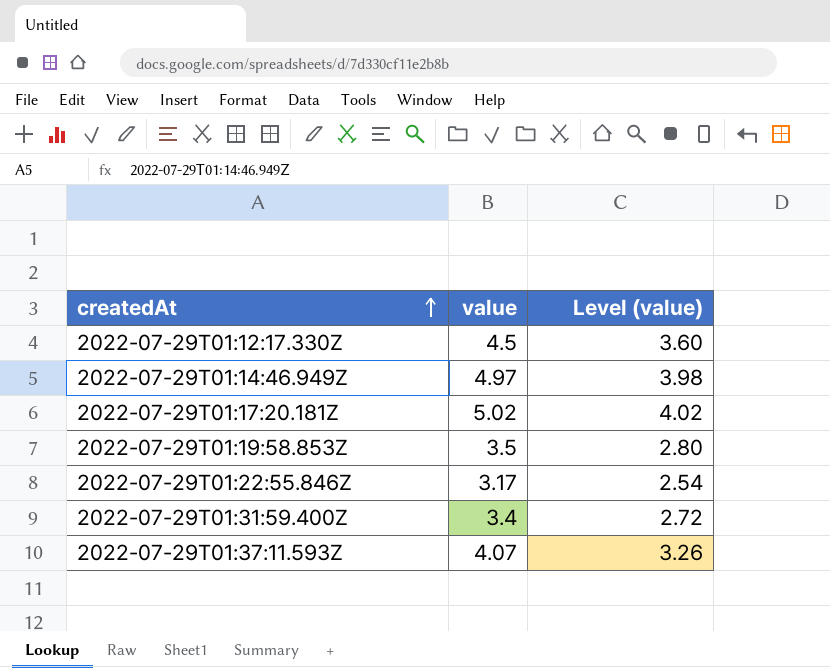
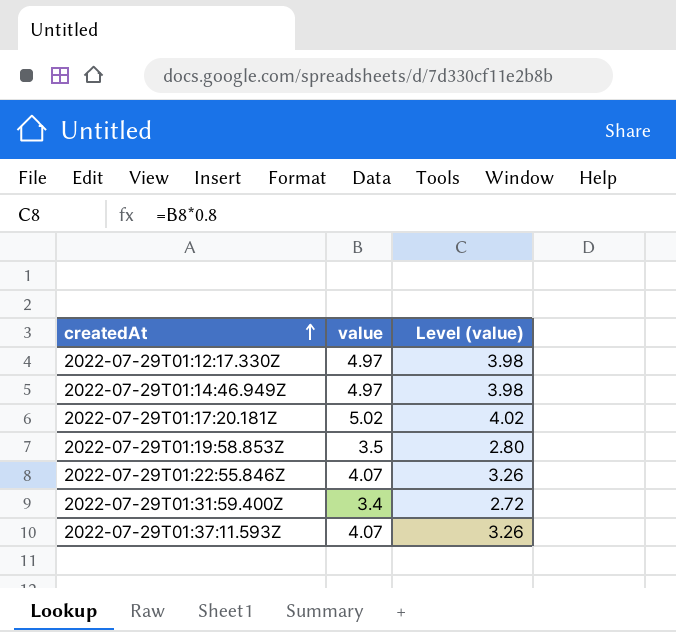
2022-07-29T01:12:17.330Z | value: 4.5 -> 4.97
2022-07-29T01:12:17.330Z | Level (value): 3.60 -> 3.98
2022-07-29T01:22:55.846Z | value: 3.17 -> 4.07
2022-07-29T01:22:55.846Z | Level (value): 2.54 -> 3.26

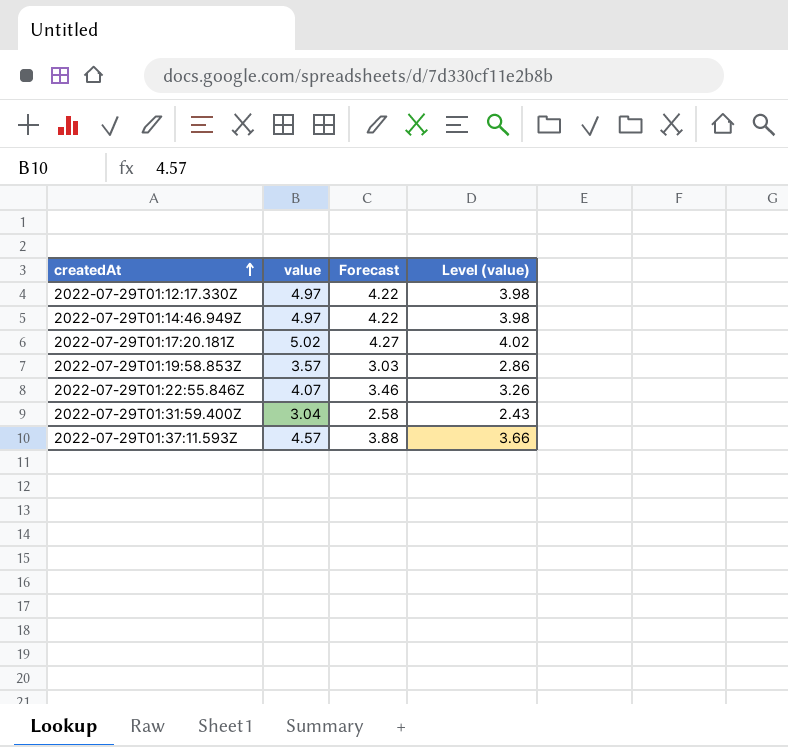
column Forecast | formula: none -> [value] * 0.85
2022-07-29T01:19:58.853Z | value: 3.5 -> 3.57
2022-07-29T01:19:58.853Z | Level (value): 2.80 -> 2.86
2022-07-29T01:31:59.400Z | value: 3.4 -> 3.04
2022-07-29T01:31:59.400Z | Level (value): 2.72 -> 2.43
2022-07-29T01:37:11.593Z | value: 4.07 -> 4.57
2022-07-29T01:37:11.593Z | Level (value): 3.26 -> 3.66

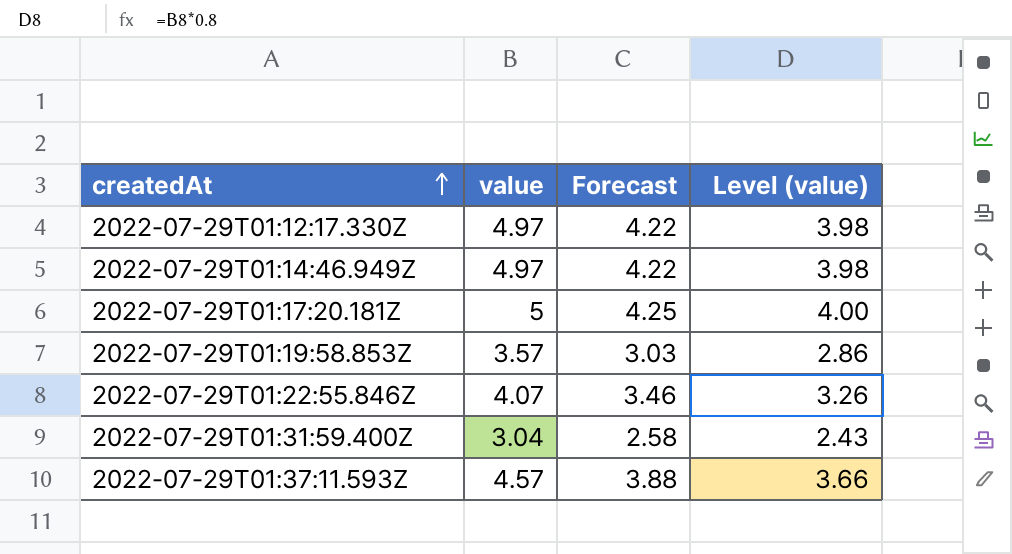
2022-07-29T01:17:20.181Z | value: 5.02 -> 5
2022-07-29T01:17:20.181Z | Forecast: 4.27 -> 4.25
2022-07-29T01:17:20.181Z | Level (value): 4.02 -> 4.00

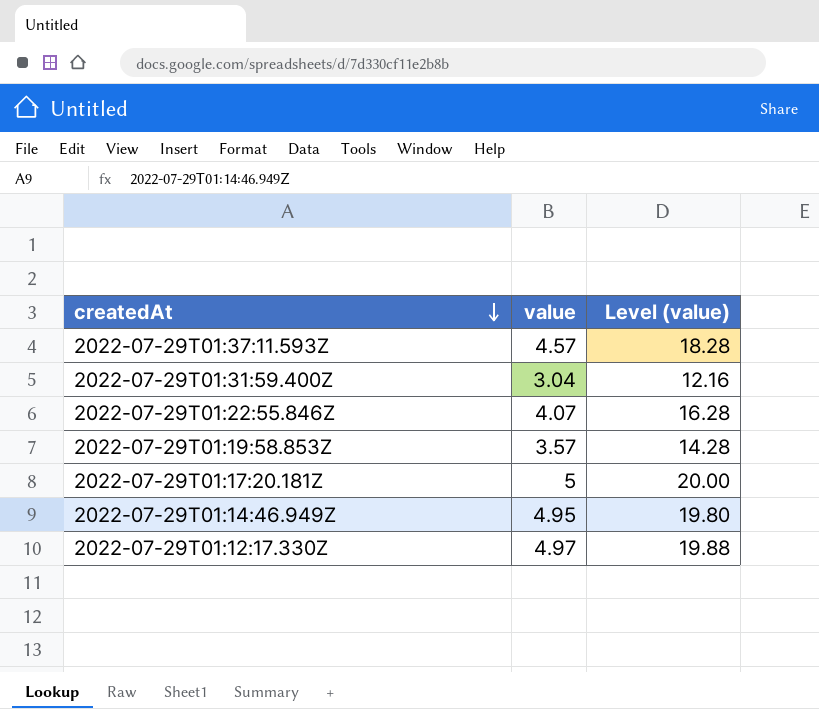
row order: createdAt ascending -> createdAt descending
column Forecast | formula: [value] * 0.85 -> none
column Level (value) | formula: [value] * 0.8 -> [value] * 4
2022-07-29T01:14:46.949Z | value: 4.97 -> 4.95

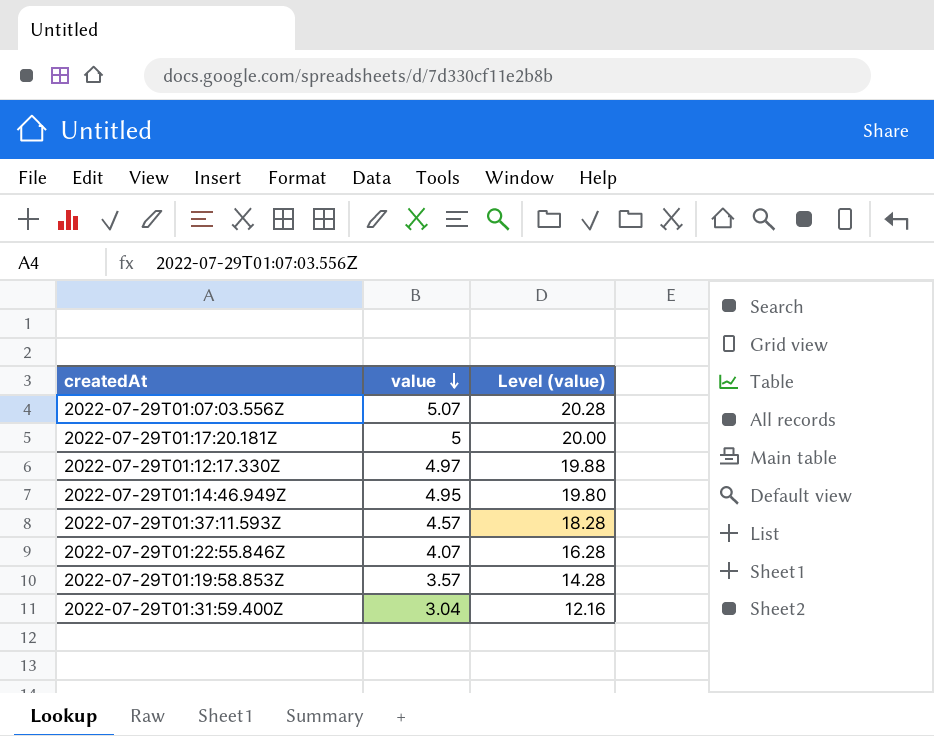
row order: createdAt descending -> value descending
row 2022-07-29T01:07:03.556Z: none -> 5.07 | 20.28

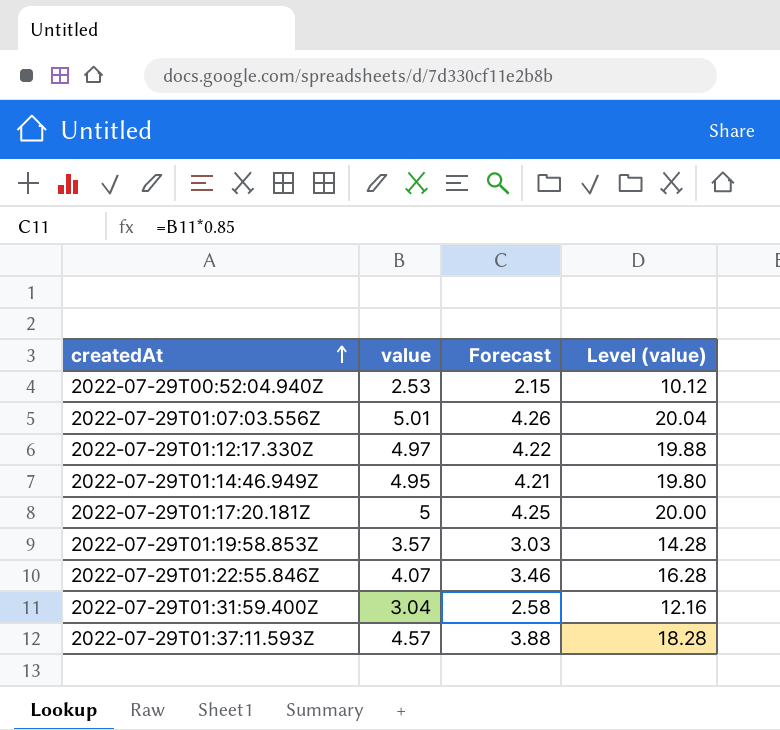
row order: value descending -> createdAt ascending
column Forecast | formula: none -> [value] * 0.85
row 2022-07-29T00:52:04.940Z: none -> 2.53 | 2.15 | 10.12
2022-07-29T01:07:03.556Z | value: 5.07 -> 5.01
2022-07-29T01:07:03.556Z | Level (value): 20.28 -> 20.04

